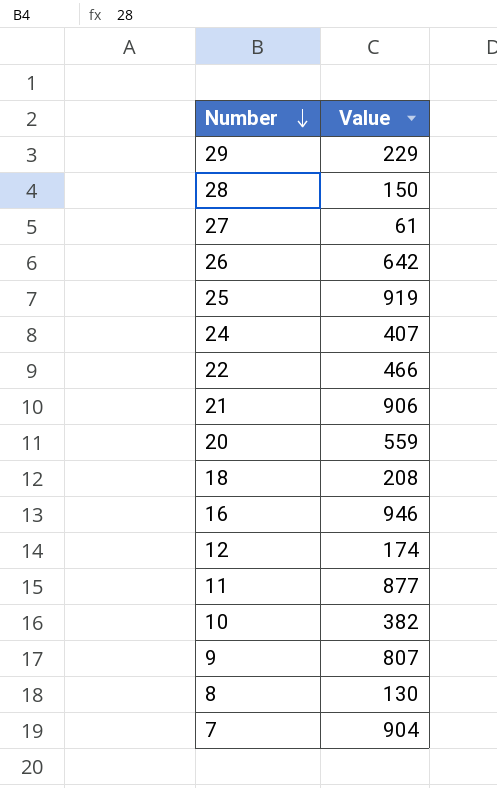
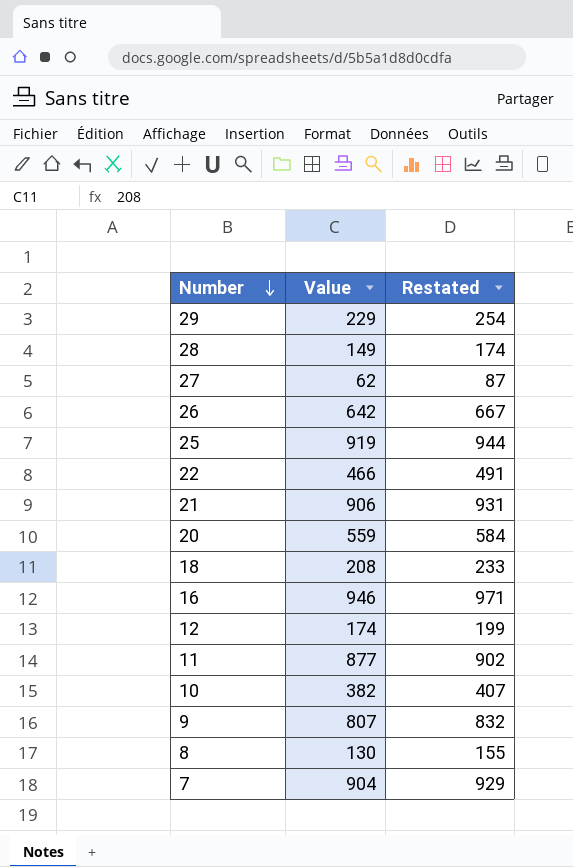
column Restated | formula: none -> [Value] + 25
row 24: 407 -> none
28 | Value: 150 -> 149
27 | Value: 61 -> 62

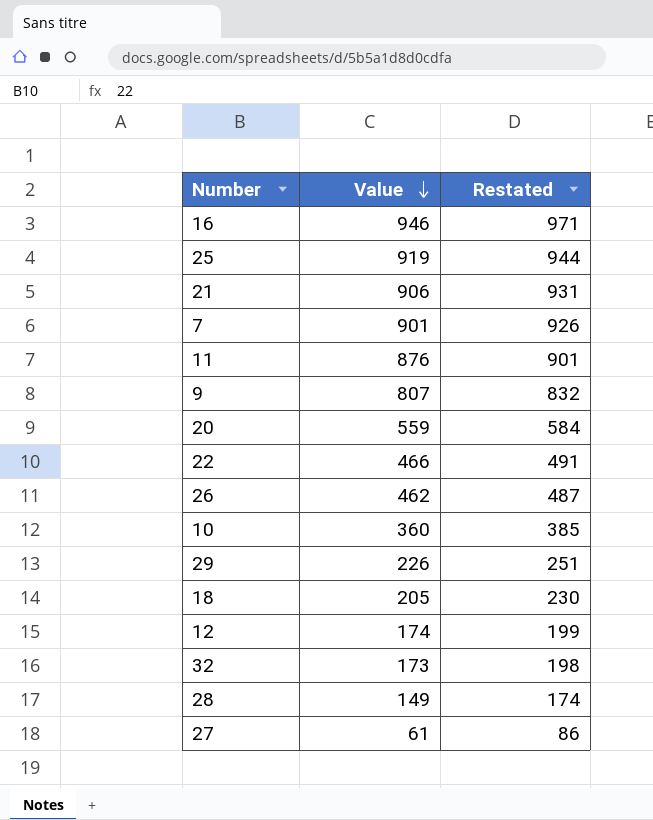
row order: Number descending -> Value descending
row 8: 130 | 155 -> none
7 | Value: 904 -> 901
7 | Restated: 929 -> 926
11 | Value: 877 -> 876
11 | Restated: 902 -> 901
26 | Value: 642 -> 462
26 | Restated: 667 -> 487
10 | Value: 382 -> 360
10 | Restated: 407 -> 385
29 | Value: 229 -> 226
29 | Restated: 254 -> 251
18 | Value: 208 -> 205
18 | Restated: 233 -> 230
row 32: none -> 173 | 198
27 | Value: 62 -> 61
27 | Restated: 87 -> 86

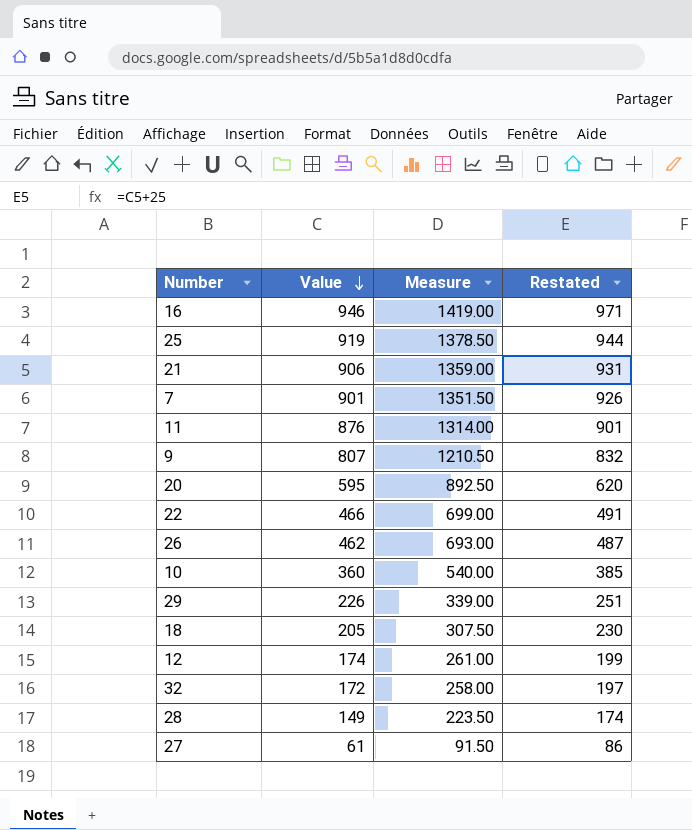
column Measure | formula: none -> [Value] * 1.5
20 | Value: 559 -> 595
20 | Restated: 584 -> 620
32 | Value: 173 -> 172
32 | Restated: 198 -> 197

